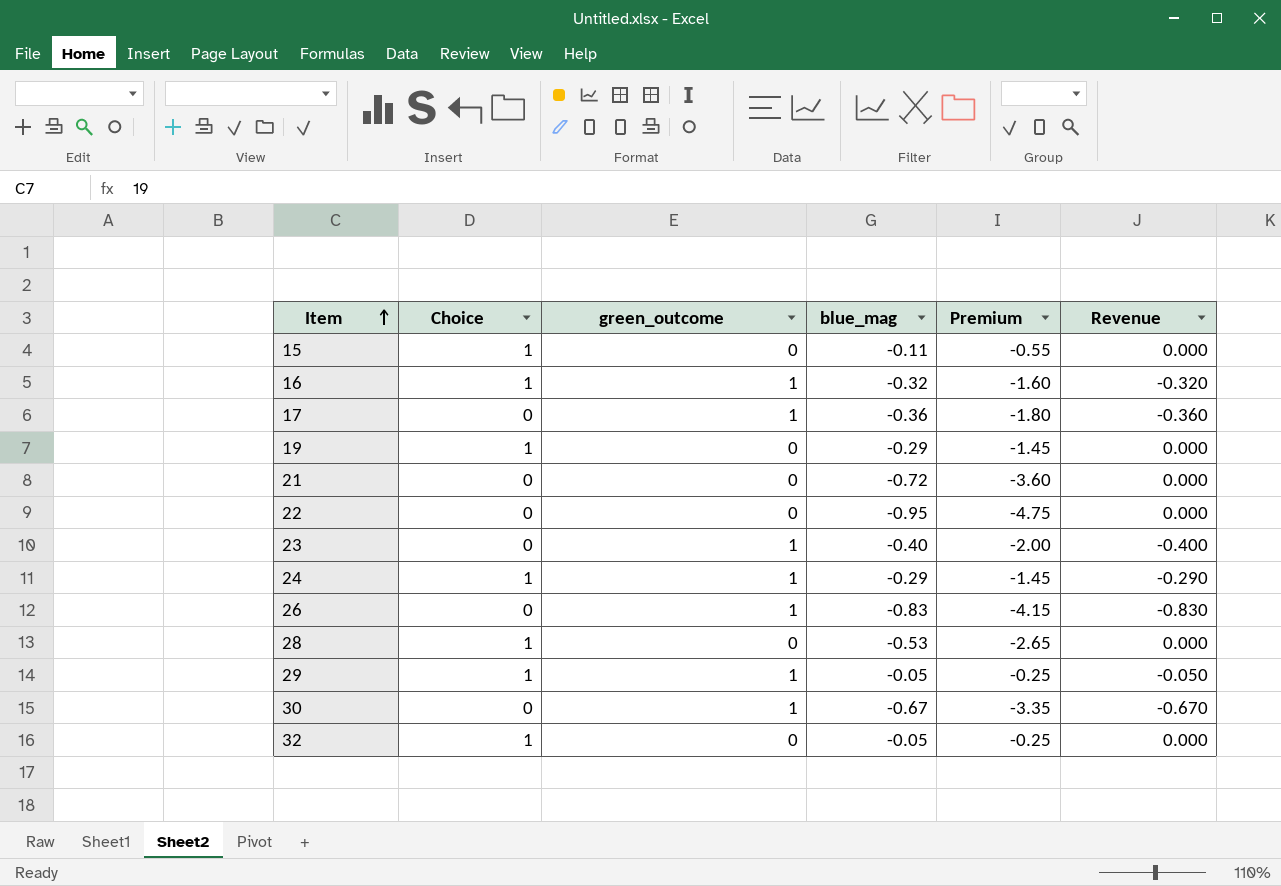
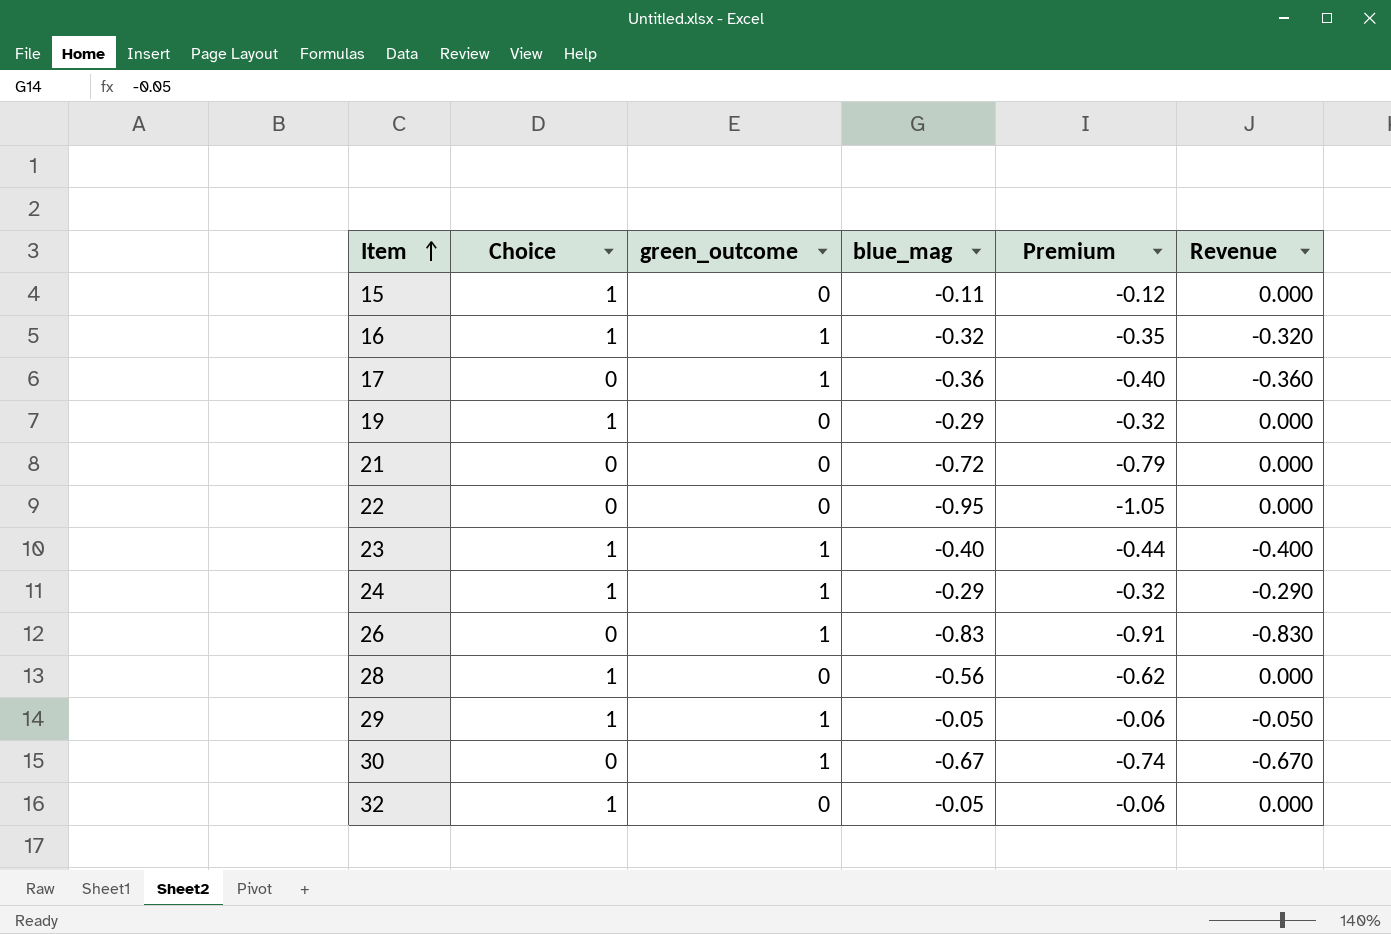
column Premium | formula: [blue_mag] * 5 -> [blue_mag] * 1.1
23 | Choice: 0 -> 1
28 | blue_mag: -0.53 -> -0.56

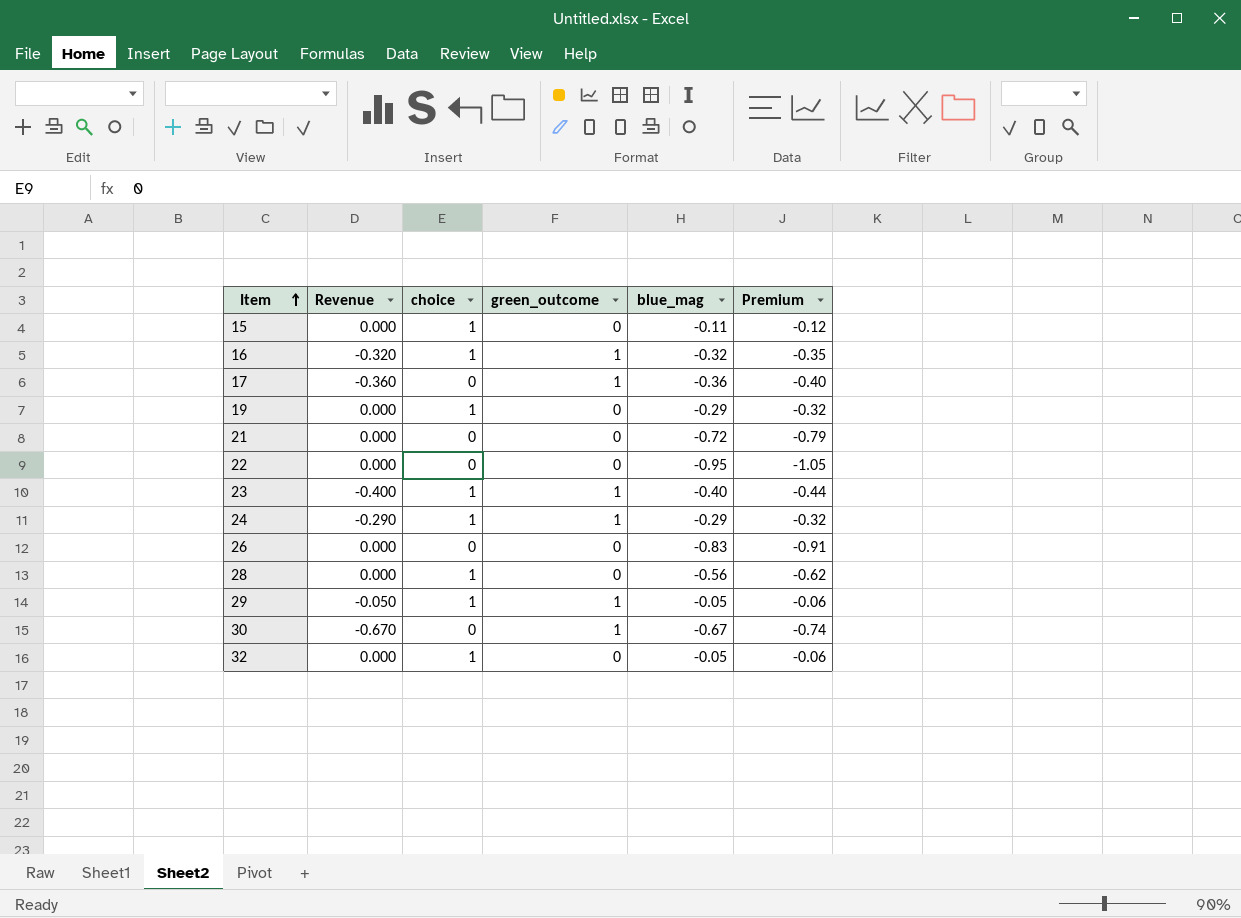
column Revenue | position: 6 -> 2
column name: Choice -> choice
26 | Revenue: -0.830 -> 0.000
26 | green_outcome: 1 -> 0

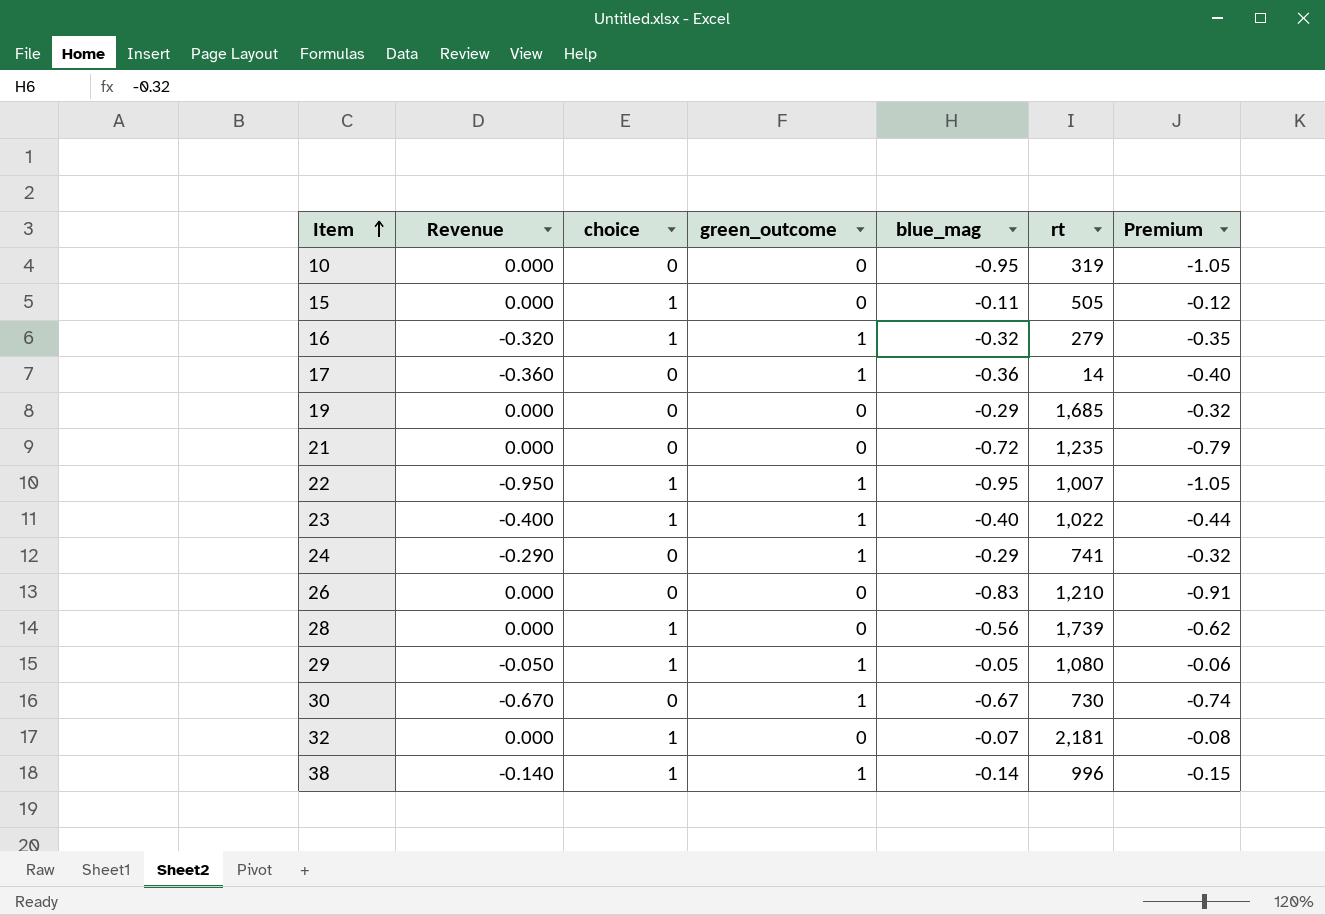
column rt | position: none -> 6
row 10: none -> 0.000 | 0 | 0 | -0.95 | 319 | -1.05
19 | choice: 1 -> 0
22 | Revenue: 0.000 -> -0.950
22 | choice: 0 -> 1
22 | green_outcome: 0 -> 1
24 | choice: 1 -> 0
32 | blue_mag: -0.05 -> -0.07
32 | Premium: -0.06 -> -0.08
row 38: none -> -0.140 | 1 | 1 | -0.14 | 996 | -0.15

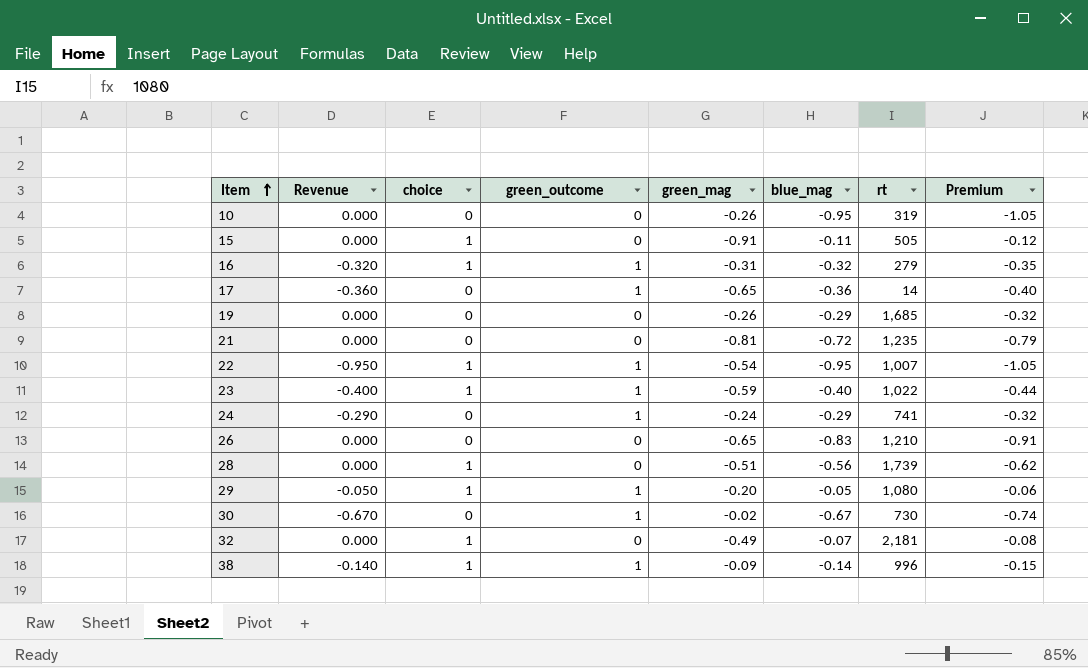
column green_mag | position: none -> 5

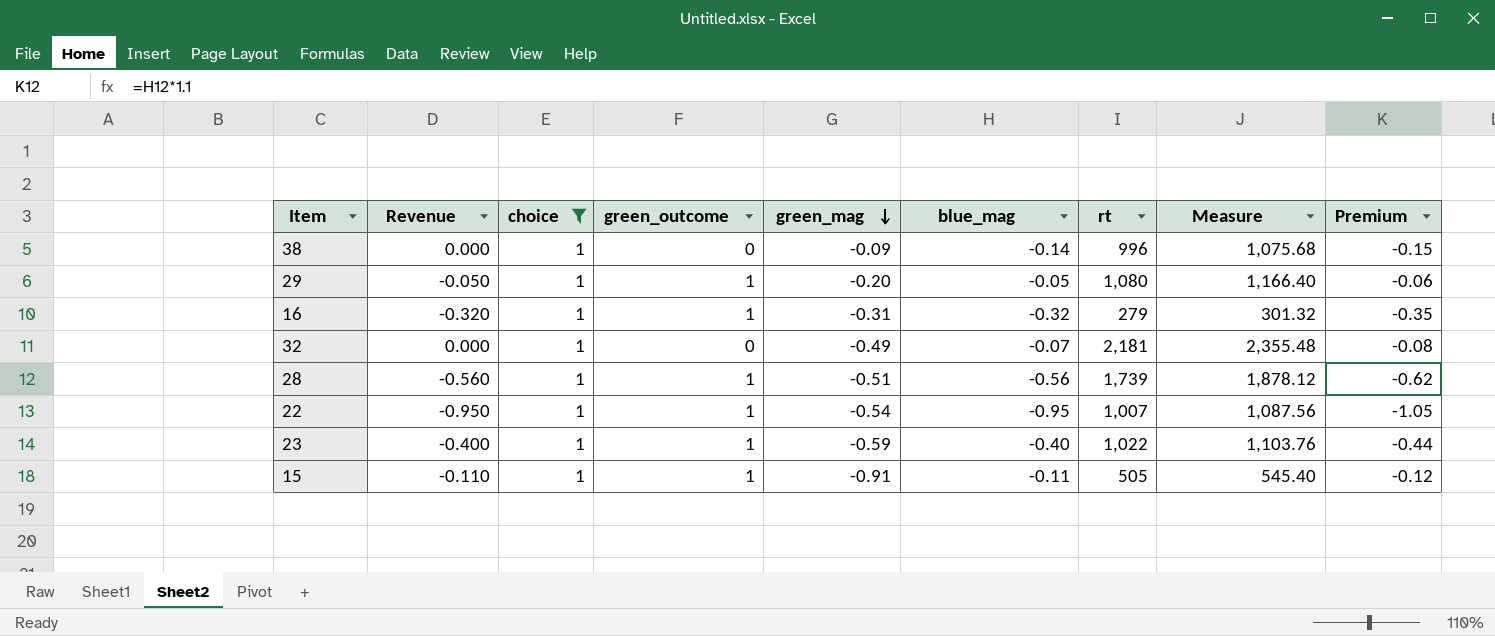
filter: none -> choice = 1
row order: Item ascending -> green_mag descending
column Measure | formula: none -> [rt] * 1.08
38 | Revenue: -0.140 -> 0.000
38 | green_outcome: 1 -> 0
28 | Revenue: 0.000 -> -0.560
28 | green_outcome: 0 -> 1
15 | Revenue: 0.000 -> -0.110
15 | green_outcome: 0 -> 1

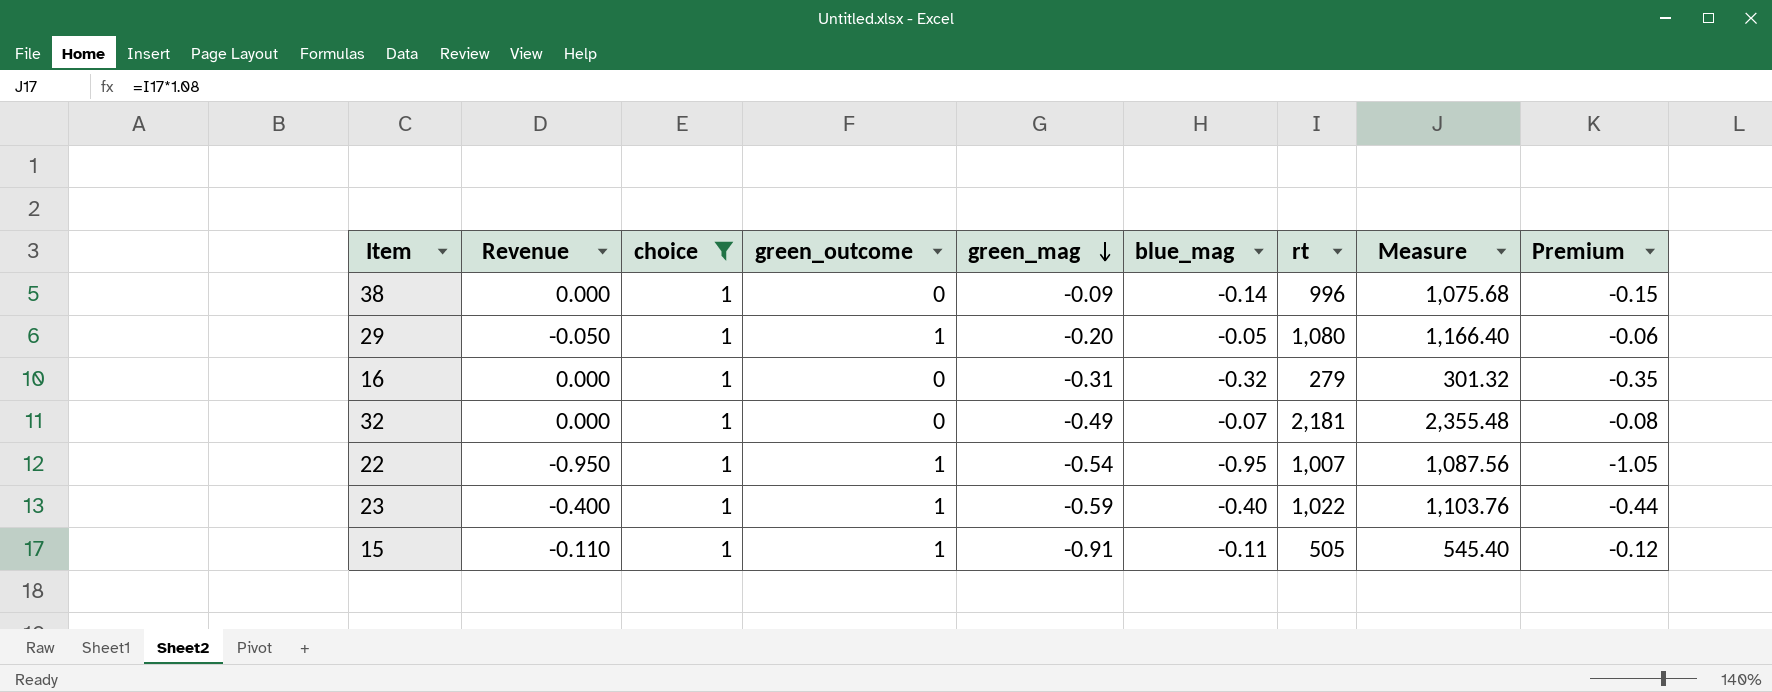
row 28: -0.560 | 1 | 1 | -0.51 | -0.56 | 1,739 | 1,878.12 | -0.62 -> none
16 | Revenue: -0.320 -> 0.000
16 | green_outcome: 1 -> 0

